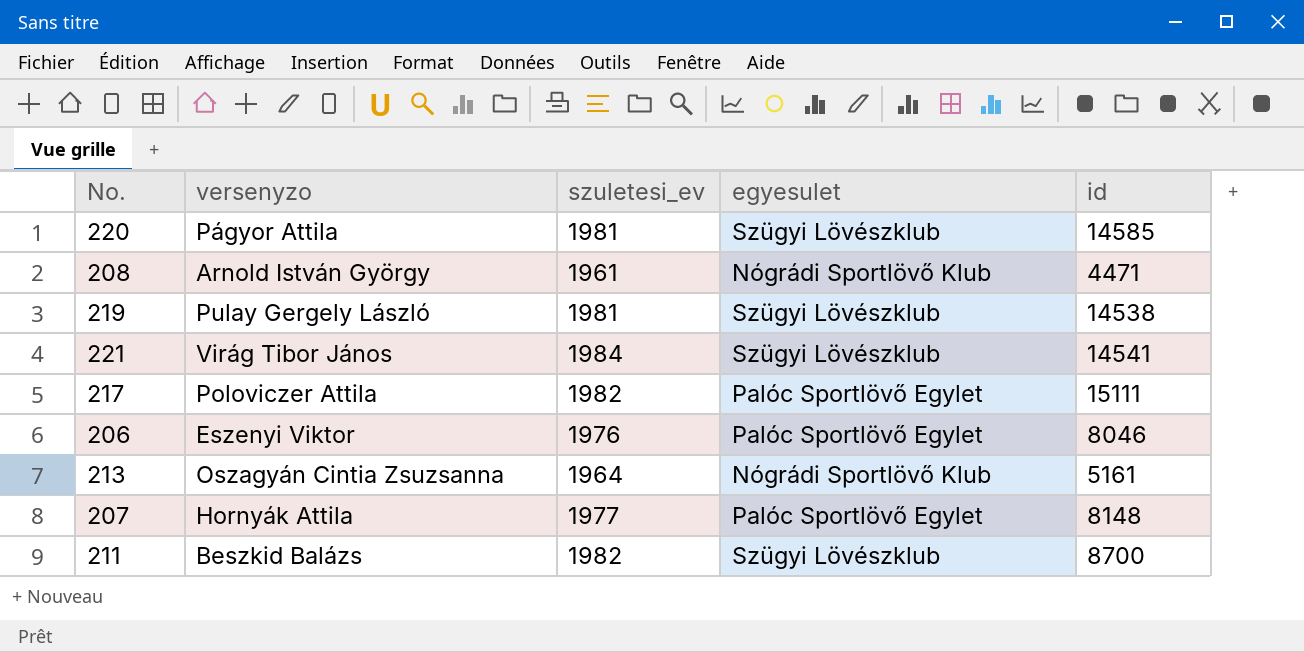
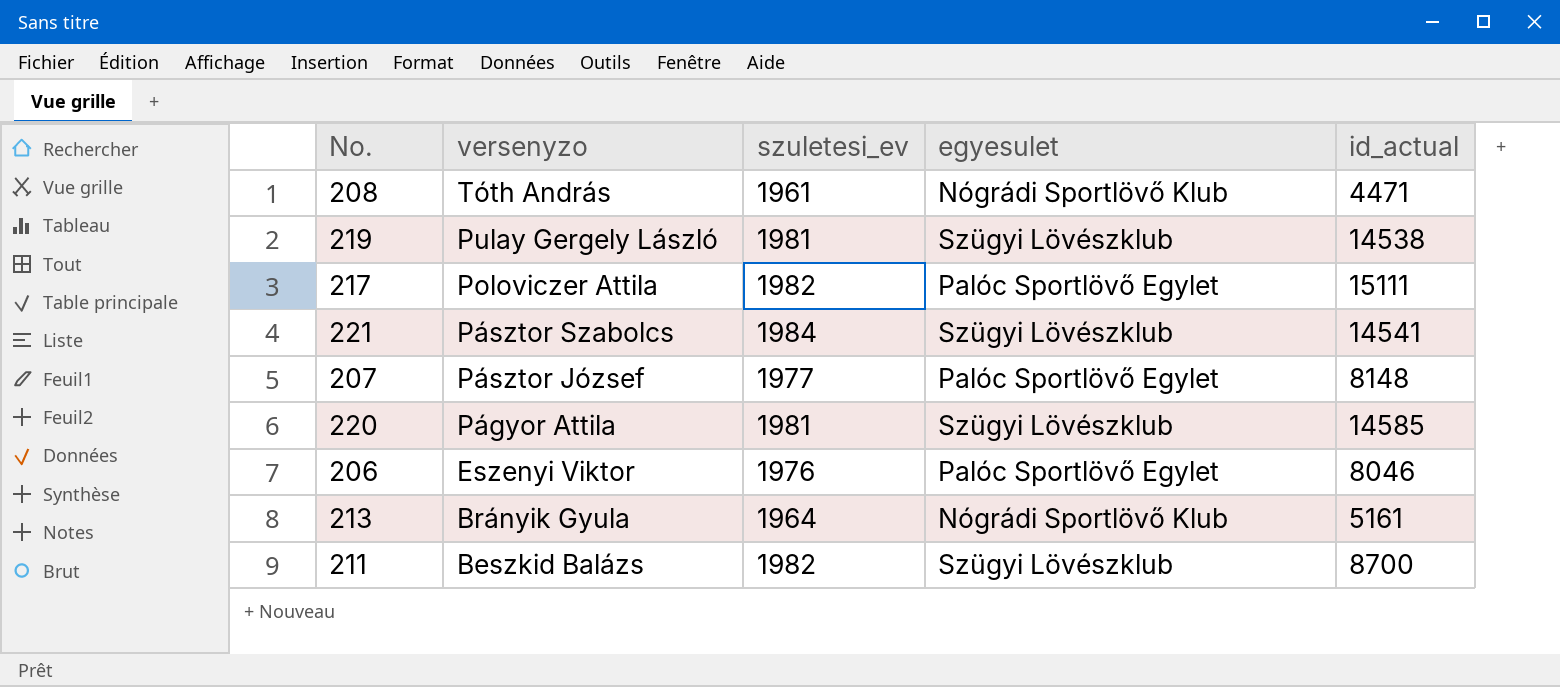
row order: none -> versenyzo descending
column name: id -> id_actual
208 | versenyzo: Arnold István György -> Tóth András
221 | versenyzo: Virág Tibor János -> Pásztor Szabolcs
207 | versenyzo: Hornyák Attila -> Pásztor József
213 | versenyzo: Oszagyán Cintia Zsuzsanna -> Brányik Gyula

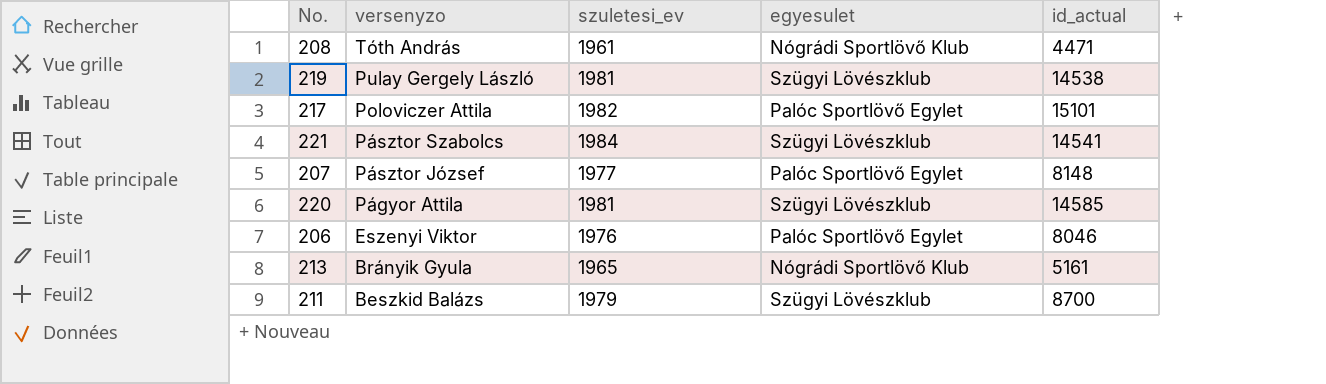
217 | id_actual: 15111 -> 15101
213 | szuletesi_ev: 1964 -> 1965
211 | szuletesi_ev: 1982 -> 1979

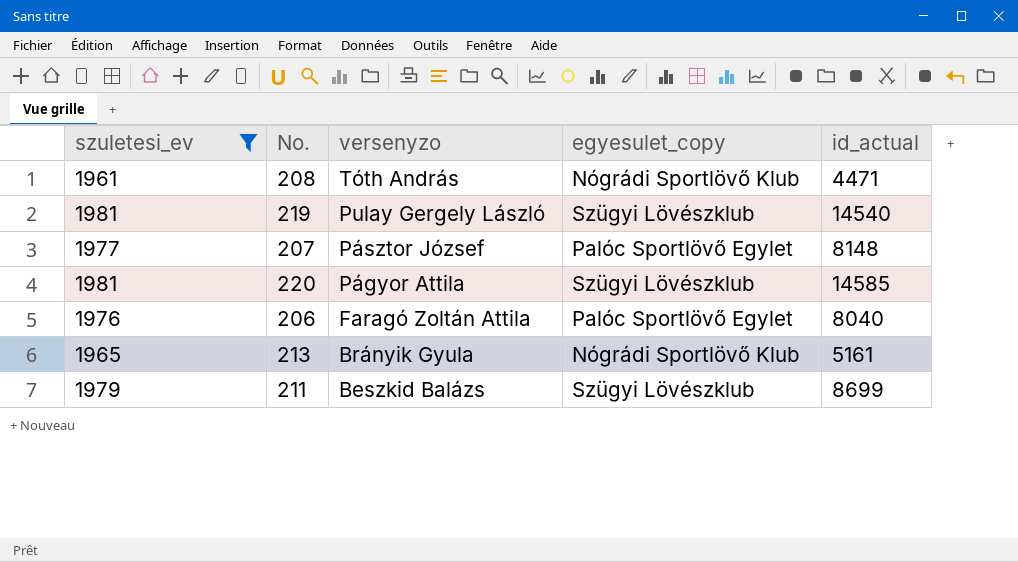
filter: none -> szuletesi_ev <= 1981
column szuletesi_ev | position: 3 -> 1
column name: egyesulet -> egyesulet_copy
219 | id_actual: 14538 -> 14540
206 | versenyzo: Eszenyi Viktor -> Faragó Zoltán Attila
206 | id_actual: 8046 -> 8040
211 | id_actual: 8700 -> 8699

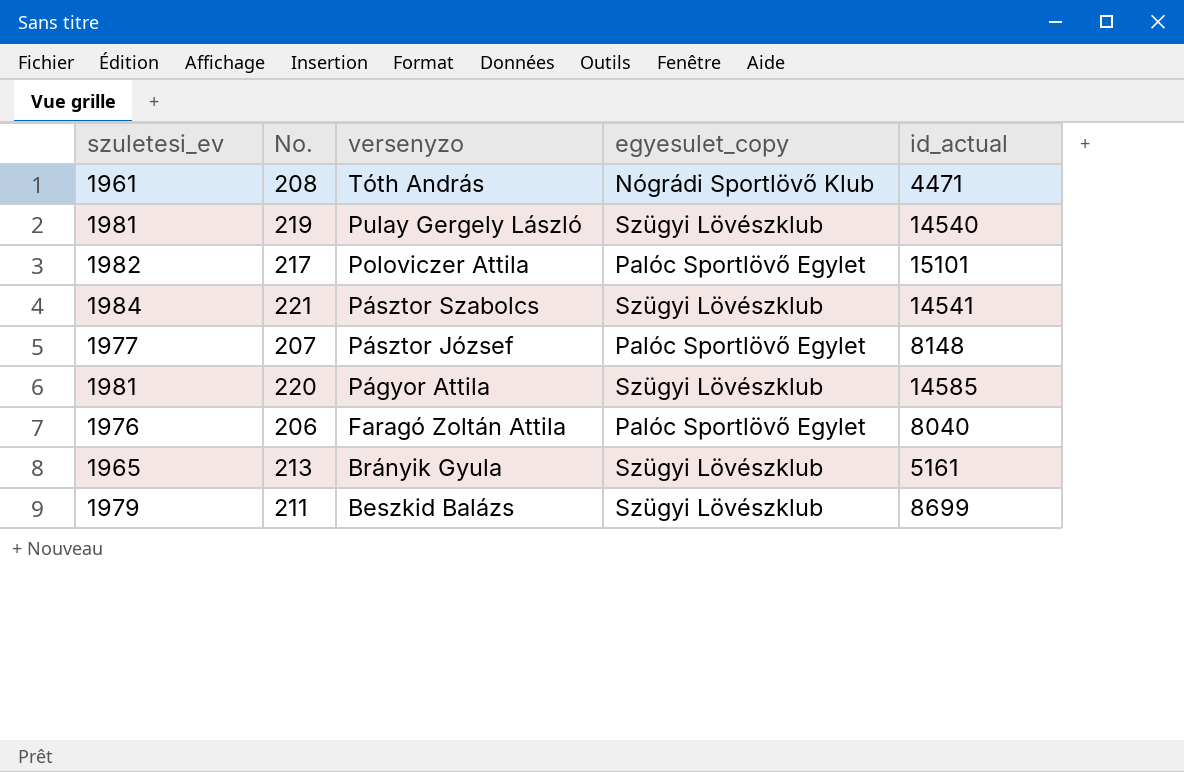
filter: szuletesi_ev <= 1981 -> none
213 | egyesulet_copy: Nógrádi Sportlövő Klub -> Szügyi Lövészklub

